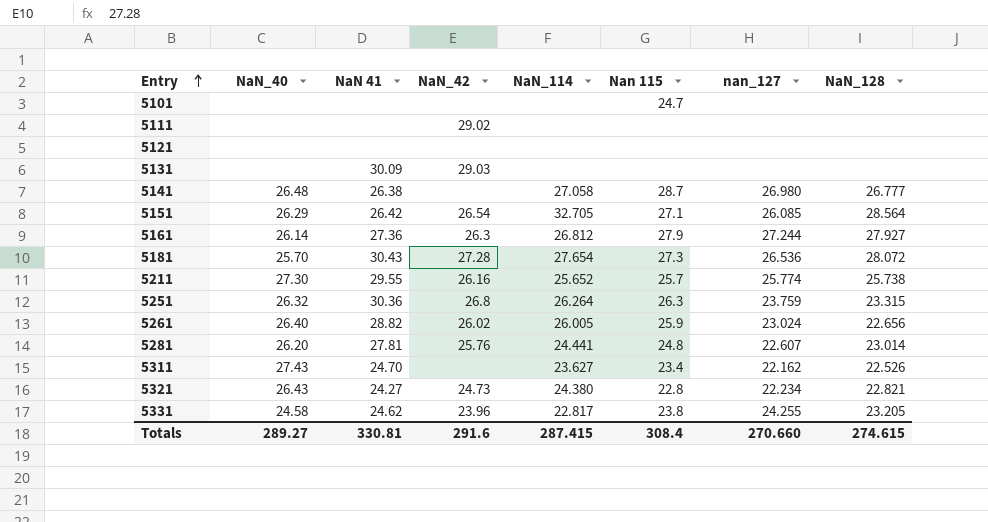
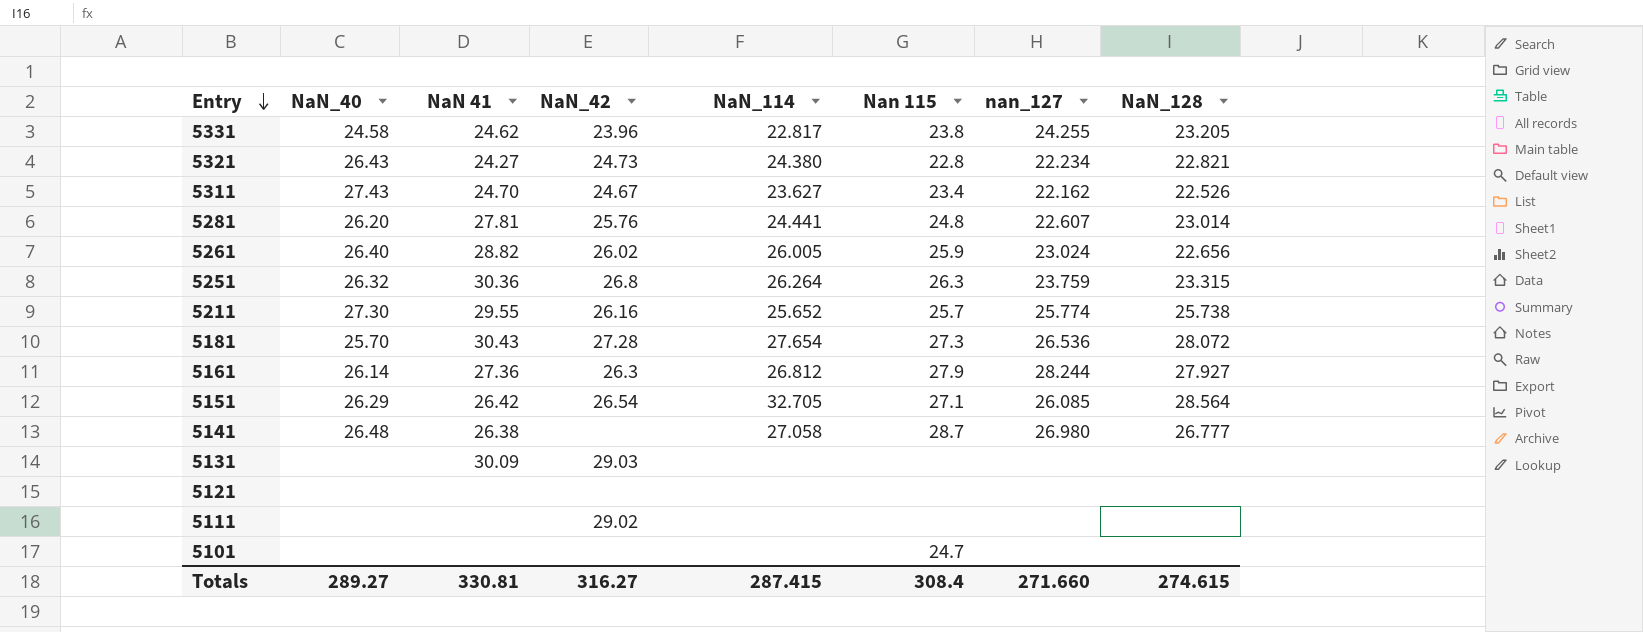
row order: Entry ascending -> Entry descending
5311 | NaN_42: none -> 24.67
5161 | nan_127: 27.244 -> 28.244
Totals | NaN_42: 291.6 -> 316.27
Totals | nan_127: 270.660 -> 271.660

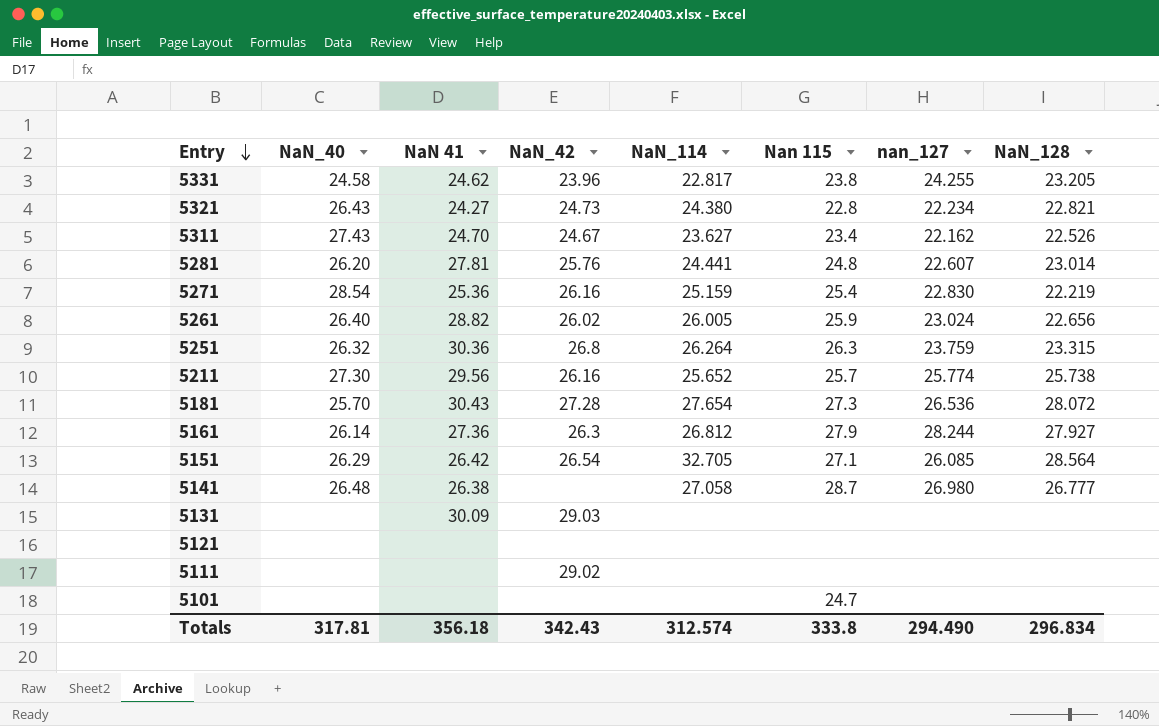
row 5271: none -> 28.54 | 25.36 | 26.16 | 25.159 | 25.4 | 22.830 | 22.219
5211 | NaN 41: 29.55 -> 29.56
Totals | NaN_40: 289.27 -> 317.81
Totals | NaN 41: 330.81 -> 356.18
Totals | NaN_42: 316.27 -> 342.43
Totals | NaN_114: 287.415 -> 312.574
Totals | Nan 115: 308.4 -> 333.8
Totals | nan_127: 271.660 -> 294.490
Totals | NaN_128: 274.615 -> 296.834

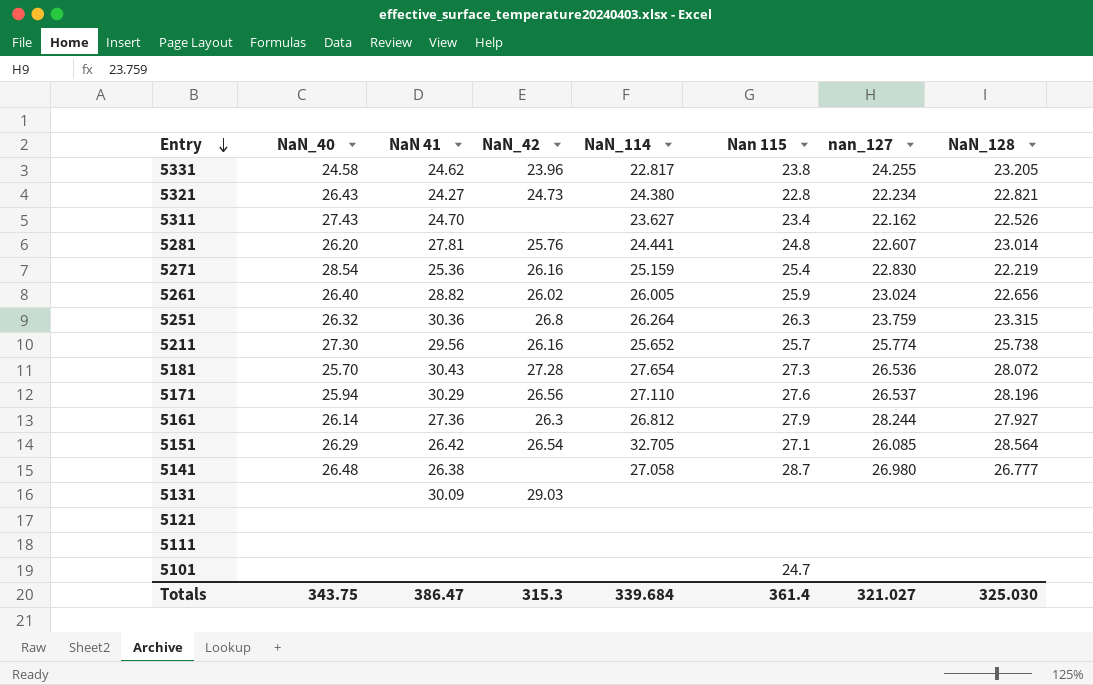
5311 | NaN_42: 24.67 -> none
row 5171: none -> 25.94 | 30.29 | 26.56 | 27.110 | 27.6 | 26.537 | 28.196
5111 | NaN_42: 29.02 -> none
Totals | NaN_40: 317.81 -> 343.75
Totals | NaN 41: 356.18 -> 386.47
Totals | NaN_42: 342.43 -> 315.3
Totals | NaN_114: 312.574 -> 339.684
Totals | Nan 115: 333.8 -> 361.4
Totals | nan_127: 294.490 -> 321.027
Totals | NaN_128: 296.834 -> 325.030

